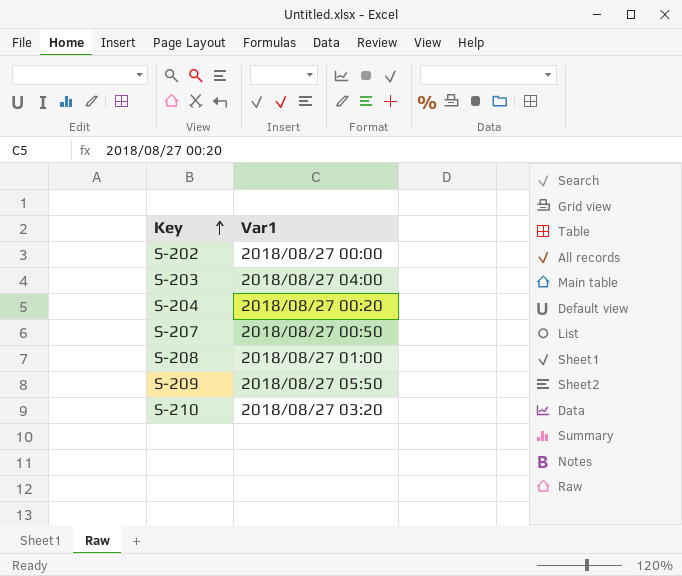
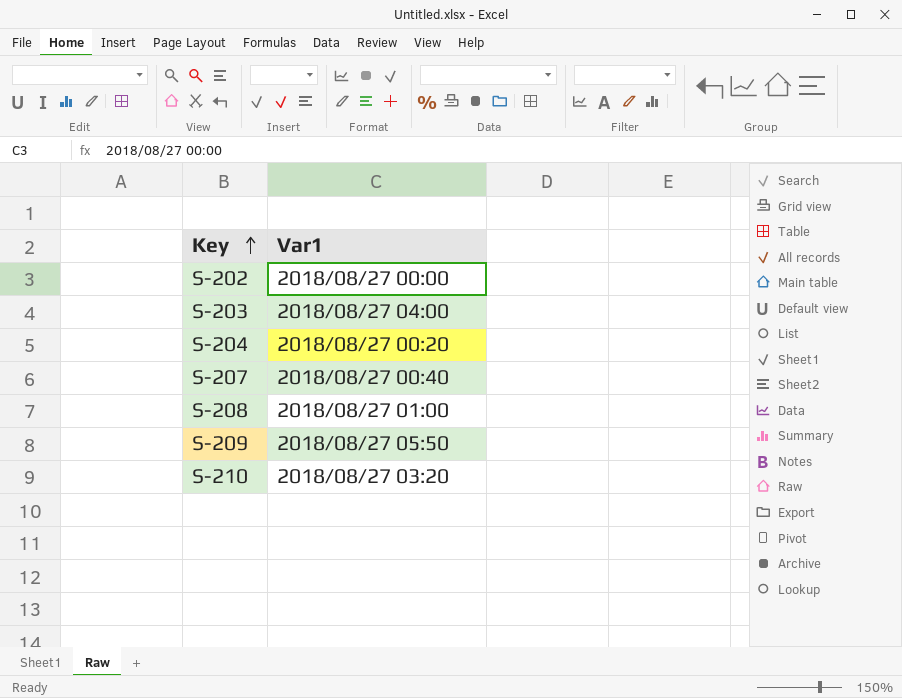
S-207 | Var1: 2018/08/27 00:50 -> 2018/08/27 00:40

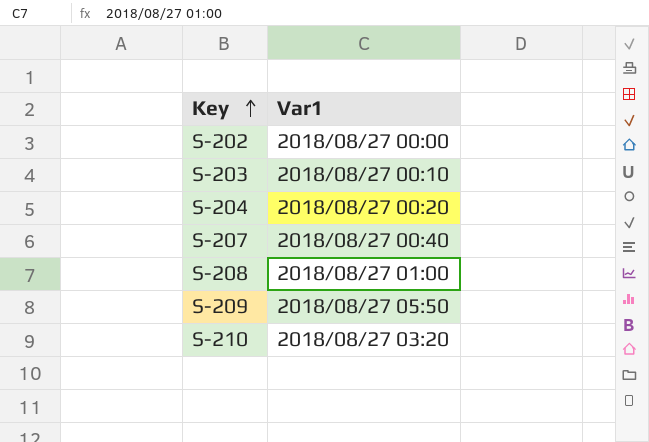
S-203 | Var1: 2018/08/27 04:00 -> 2018/08/27 00:10

